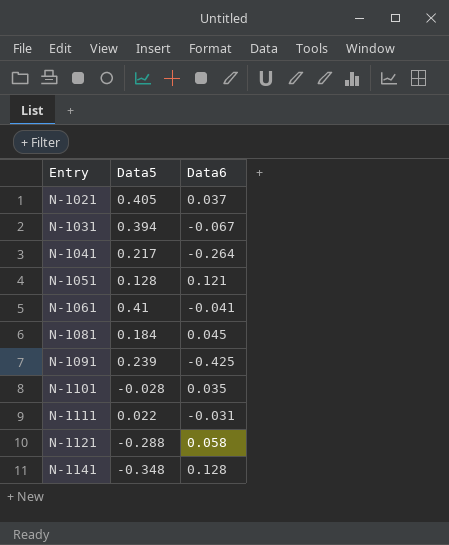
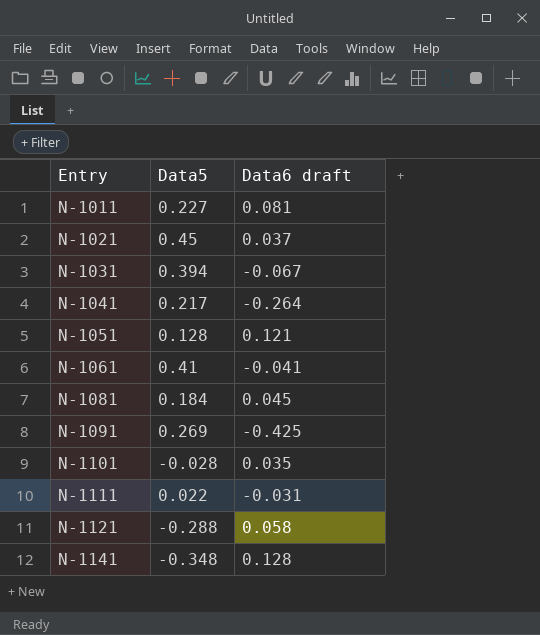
column name: Data6 -> Data6 draft
row N-1011: none -> 0.227 | 0.081
N-1021 | Data5: 0.405 -> 0.45
N-1091 | Data5: 0.239 -> 0.269

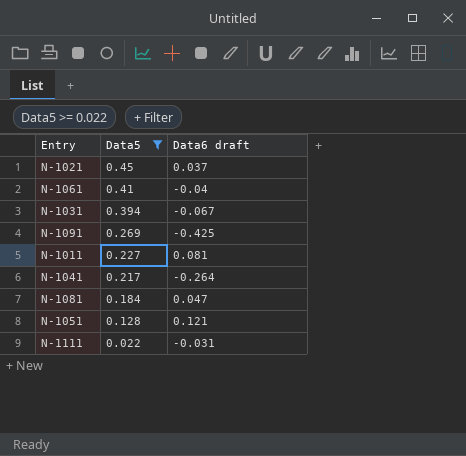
filter: none -> Data5 >= 0.022
row order: Entry ascending -> Data5 descending
N-1061 | Data6 draft: -0.041 -> -0.04
N-1081 | Data6 draft: 0.045 -> 0.047

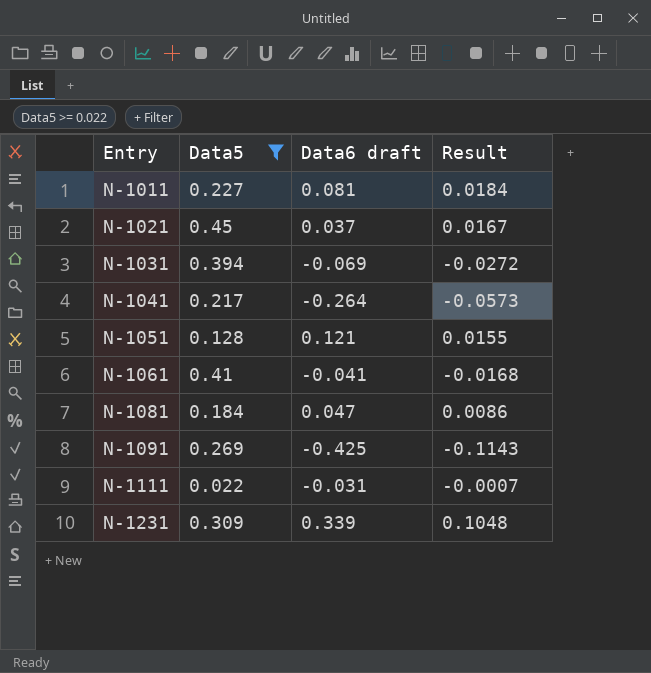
row order: Data5 descending -> Entry ascending
column Result | formula: none -> [Data5] * [Data6 draft]
N-1031 | Data6 draft: -0.067 -> -0.069
N-1061 | Data6 draft: -0.04 -> -0.041
row N-1231: none -> 0.309 | 0.339 | 0.1048

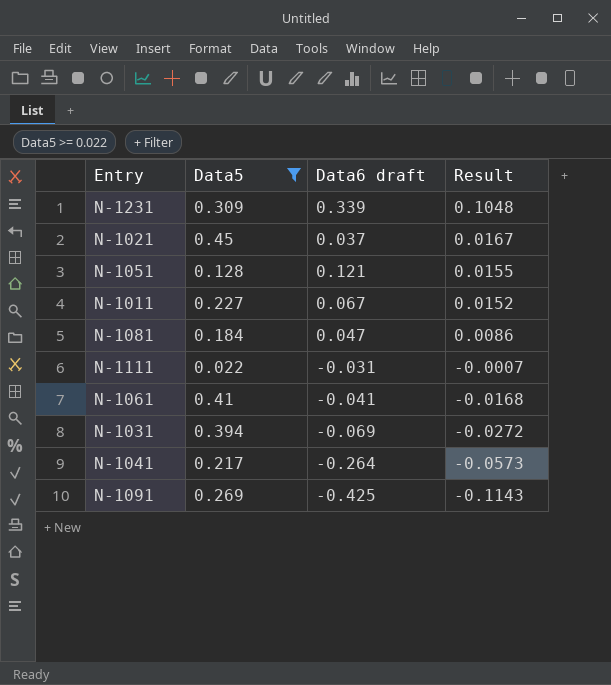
row order: Entry ascending -> Result descending
N-1011 | Data6 draft: 0.081 -> 0.067
N-1011 | Result: 0.0184 -> 0.0152

